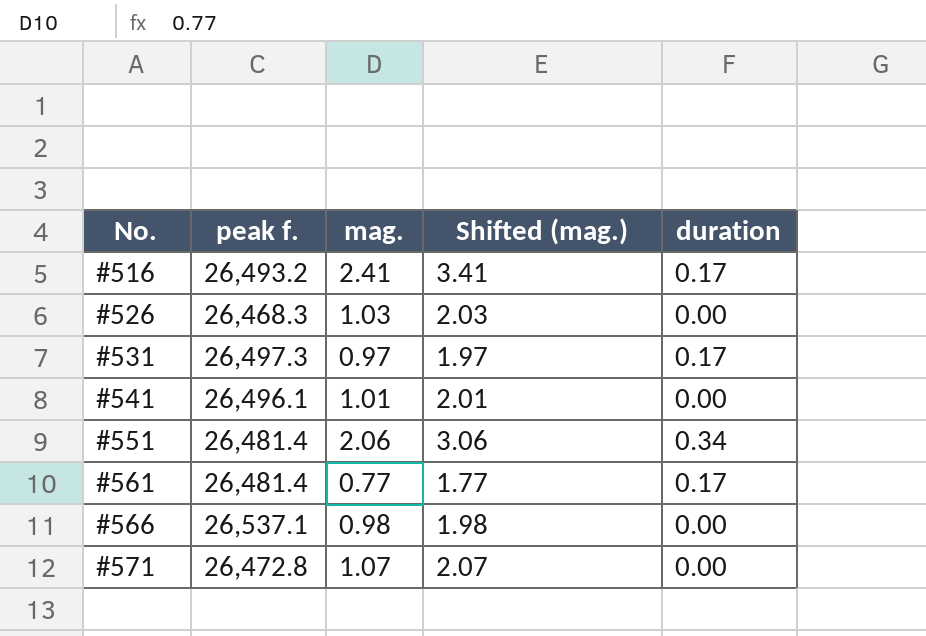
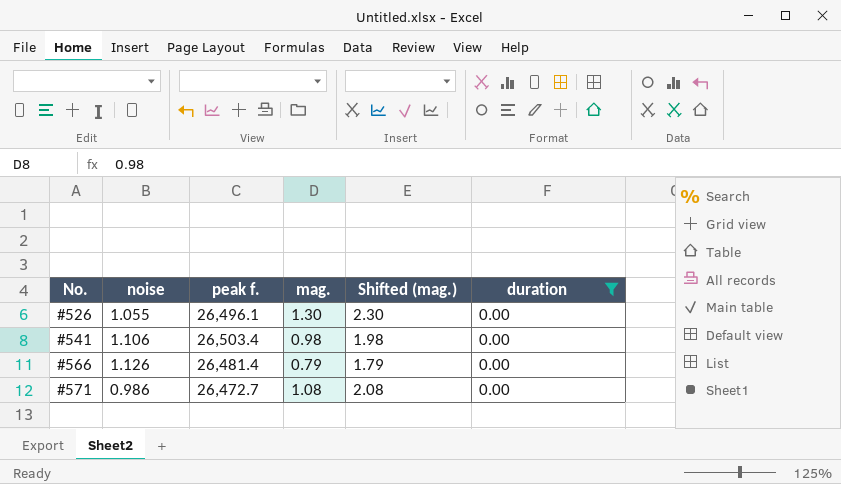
filter: none -> duration = 0.00
column noise | position: none -> 2
#526 | peak f.: 26,468.3 -> 26,496.1
#526 | mag.: 1.03 -> 1.30
#526 | Shifted (mag.): 2.03 -> 2.30
#541 | peak f.: 26,496.1 -> 26,503.4
#541 | mag.: 1.01 -> 0.98
#541 | Shifted (mag.): 2.01 -> 1.98
#566 | peak f.: 26,537.1 -> 26,481.4
#566 | mag.: 0.98 -> 0.79
#566 | Shifted (mag.): 1.98 -> 1.79
#571 | peak f.: 26,472.8 -> 26,472.7
#571 | mag.: 1.07 -> 1.08
#571 | Shifted (mag.): 2.07 -> 2.08

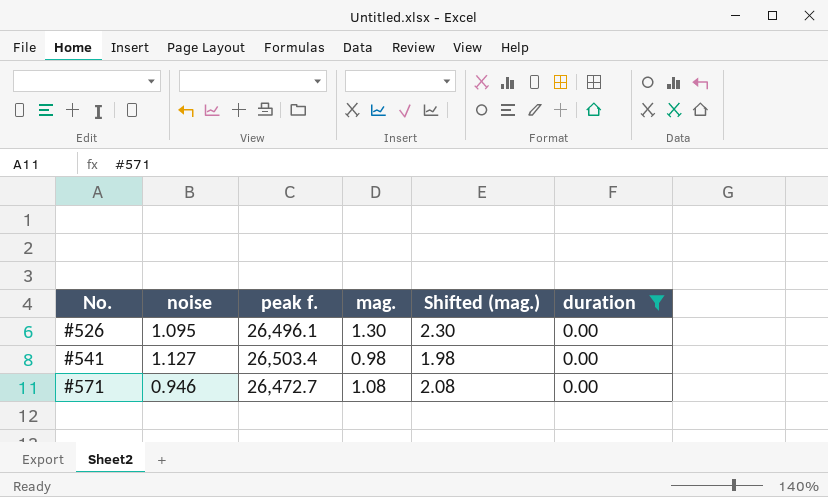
row #566: 1.126 | 26,481.4 | 0.79 | 1.79 | 0.00 -> none
#526 | noise: 1.055 -> 1.095
#541 | noise: 1.106 -> 1.127
#571 | noise: 0.986 -> 0.946

